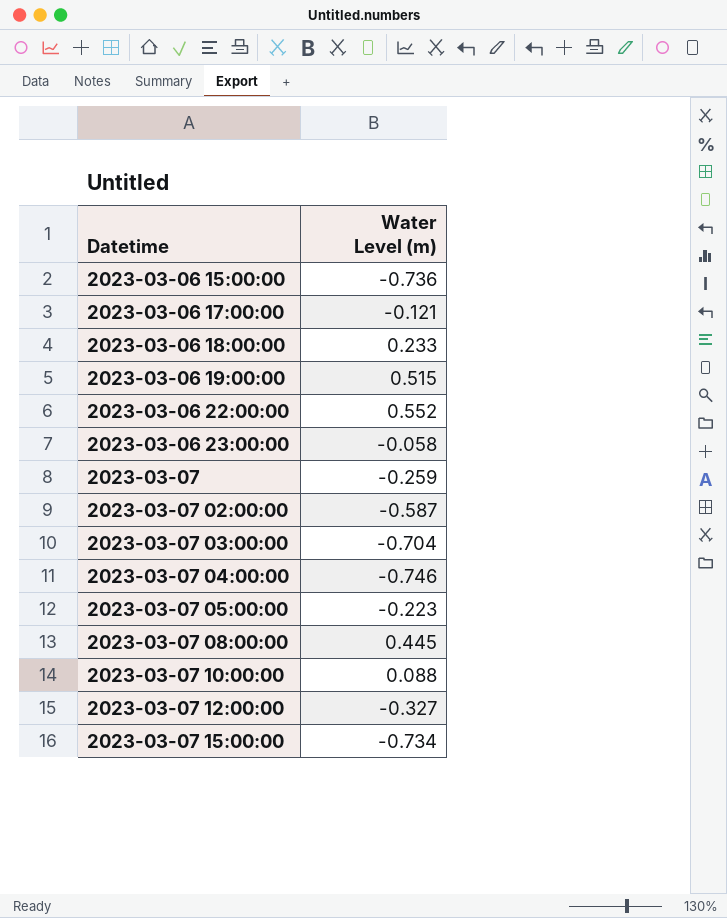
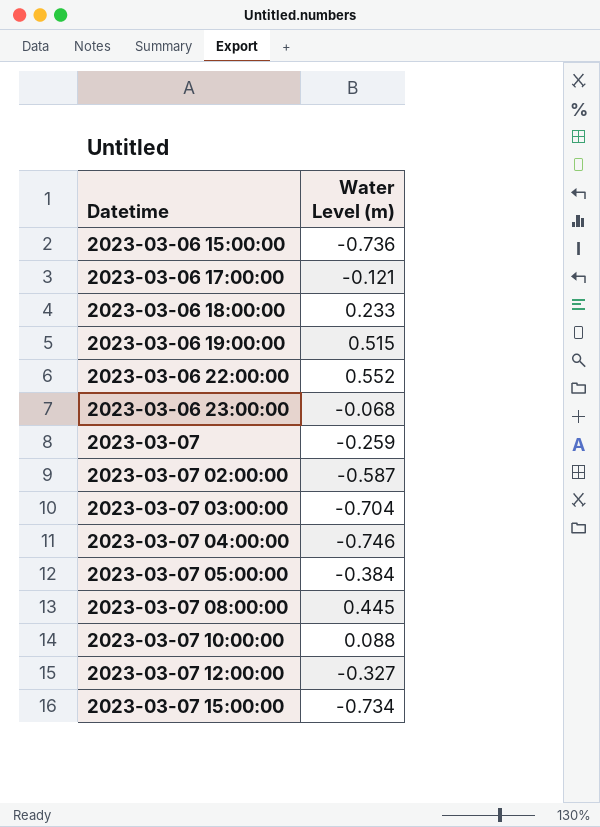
2023-03-06 23:00:00 | Water Level (m): -0.058 -> -0.068
2023-03-07 05:00:00 | Water Level (m): -0.223 -> -0.384

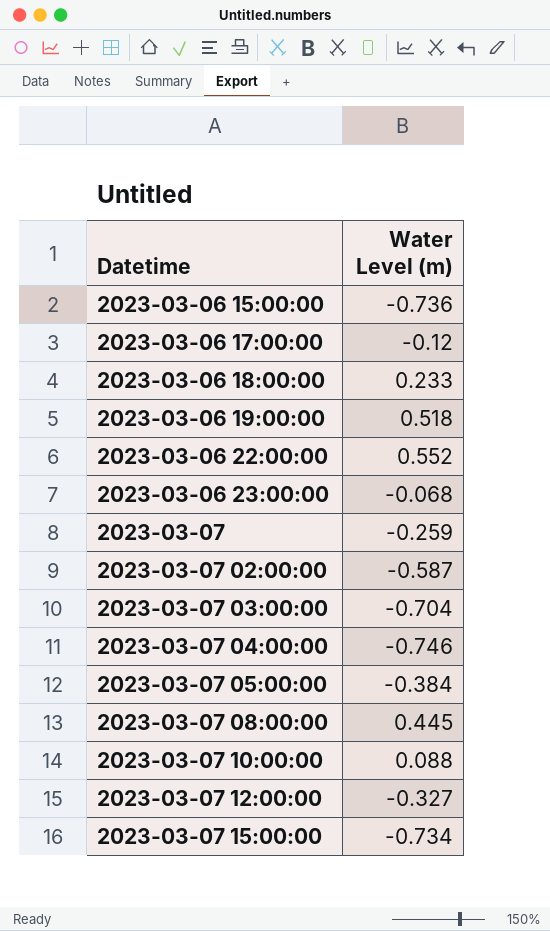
2023-03-06 17:00:00 | Water Level (m): -0.121 -> -0.12
2023-03-06 19:00:00 | Water Level (m): 0.515 -> 0.518

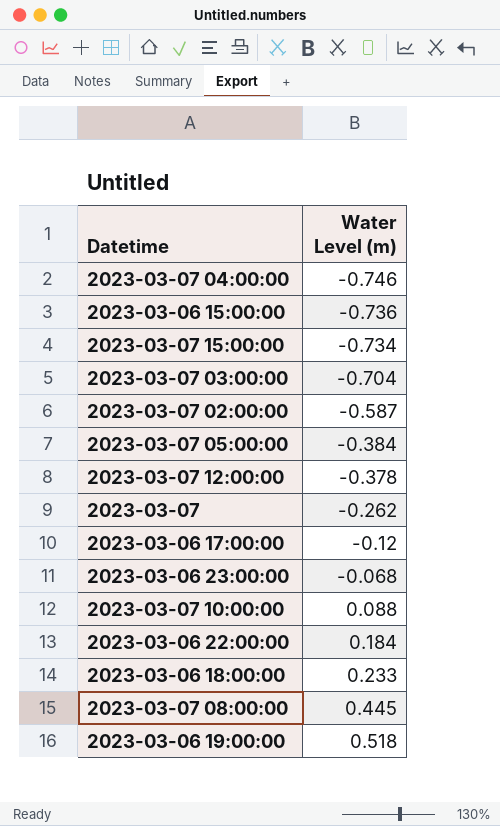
row order: Datetime ascending -> Water Level (m) ascending
2023-03-07 12:00:00 | Water Level (m): -0.327 -> -0.378
2023-03-07 | Water Level (m): -0.259 -> -0.262
2023-03-06 22:00:00 | Water Level (m): 0.552 -> 0.184

